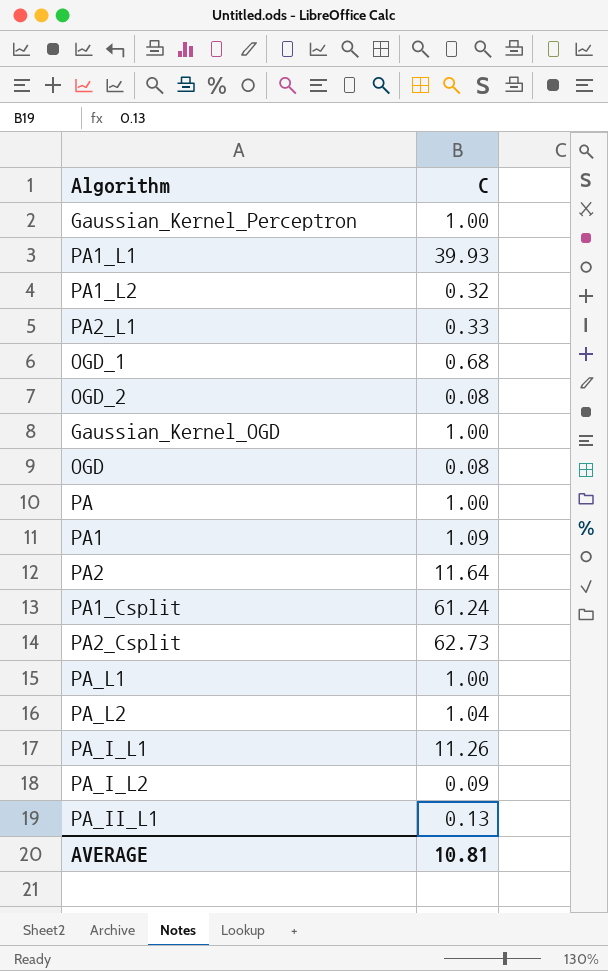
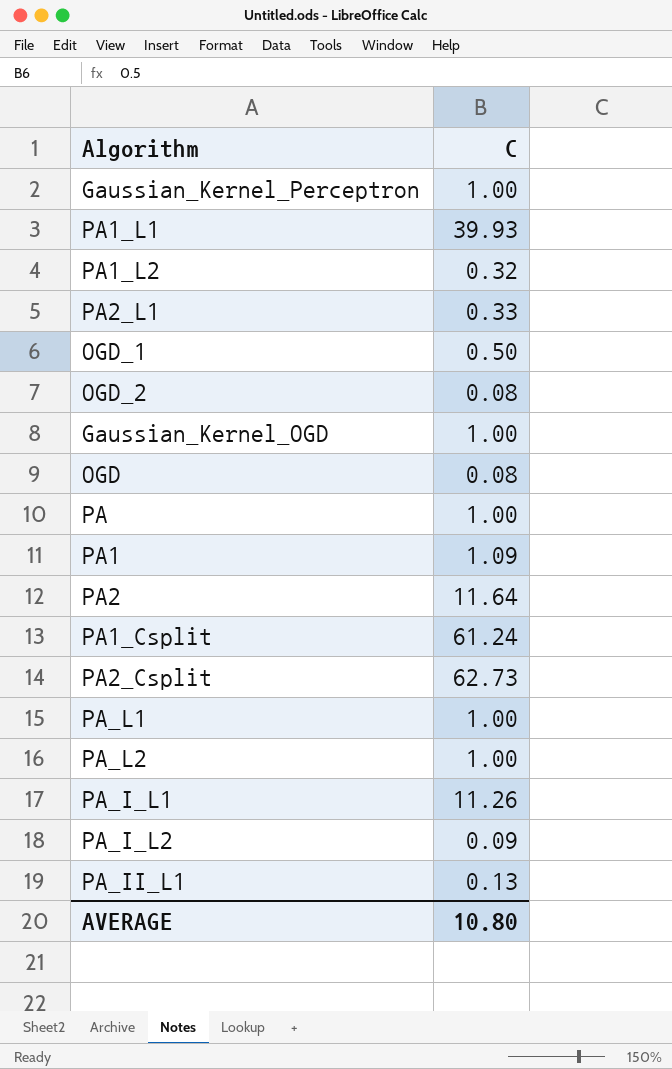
OGD_1 | C: 0.68 -> 0.50
PA_L2 | C: 1.04 -> 1.00
AVERAGE | C: 10.81 -> 10.80

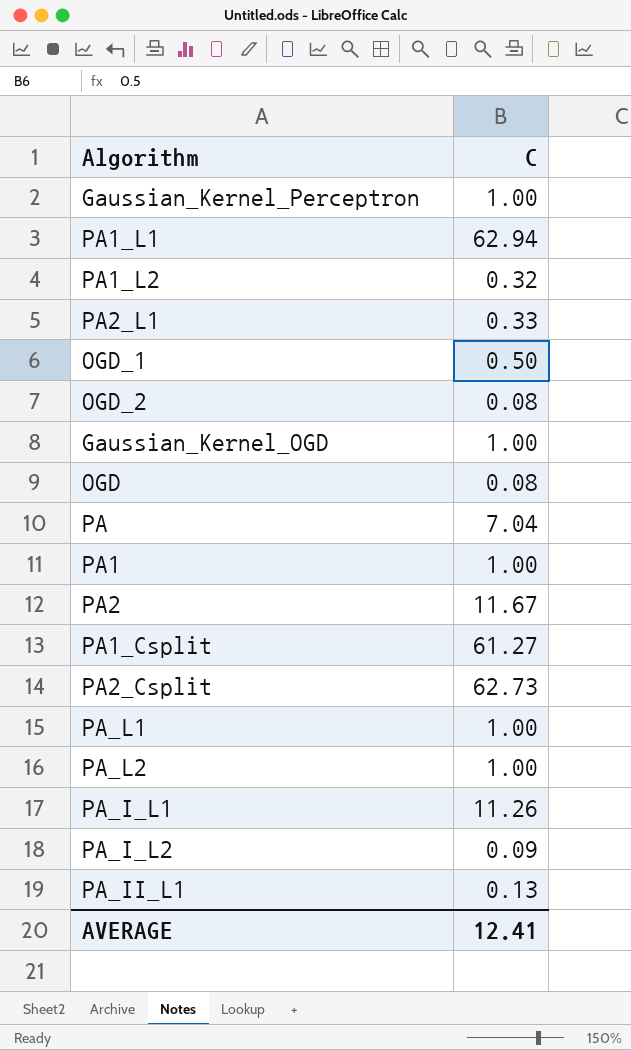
PA1_L1 | C: 39.93 -> 62.94
PA | C: 1.00 -> 7.04
PA1 | C: 1.09 -> 1.00
PA2 | C: 11.64 -> 11.67
PA1_Csplit | C: 61.24 -> 61.27
AVERAGE | C: 10.80 -> 12.41

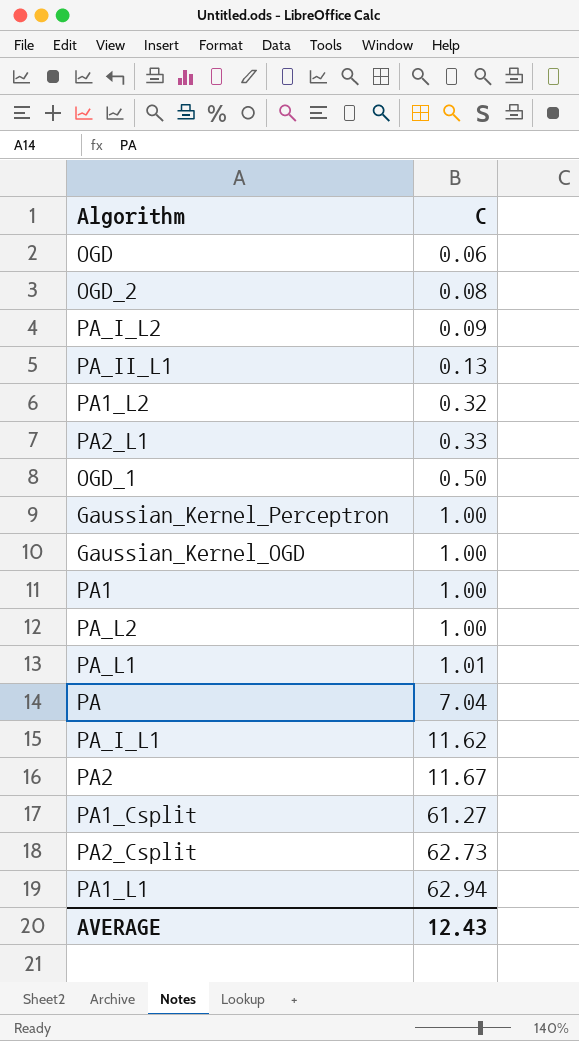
row order: none -> C ascending
OGD | C: 0.08 -> 0.06
PA_L1 | C: 1.00 -> 1.01
PA_I_L1 | C: 11.26 -> 11.62
AVERAGE | C: 12.41 -> 12.43

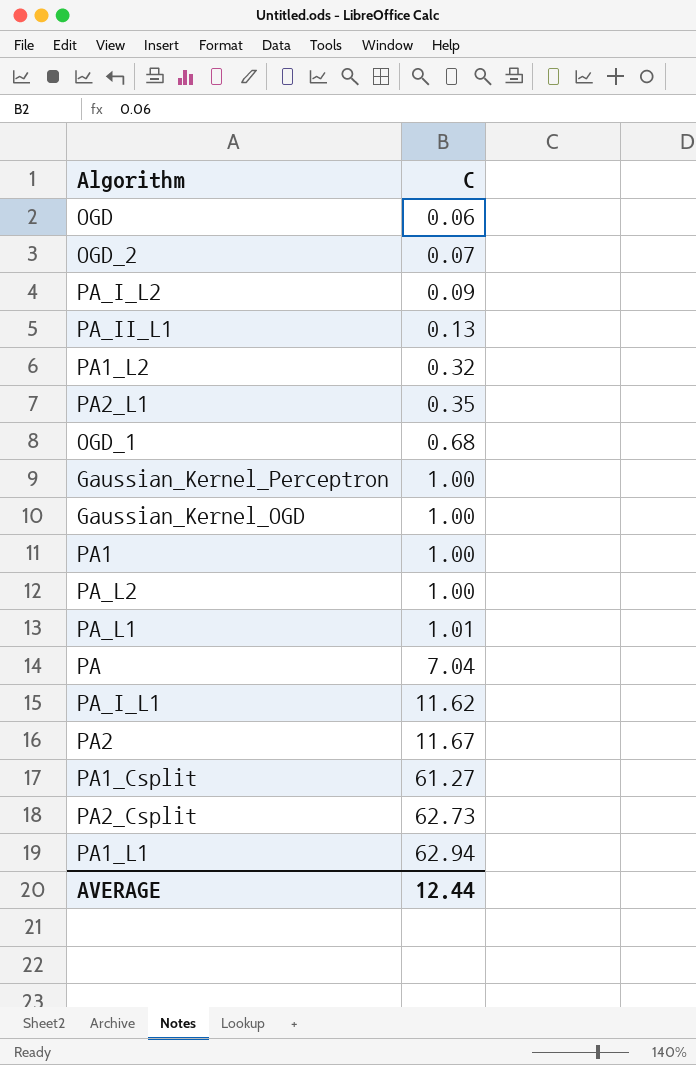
OGD_2 | C: 0.08 -> 0.07
PA2_L1 | C: 0.33 -> 0.35
OGD_1 | C: 0.50 -> 0.68
AVERAGE | C: 12.43 -> 12.44

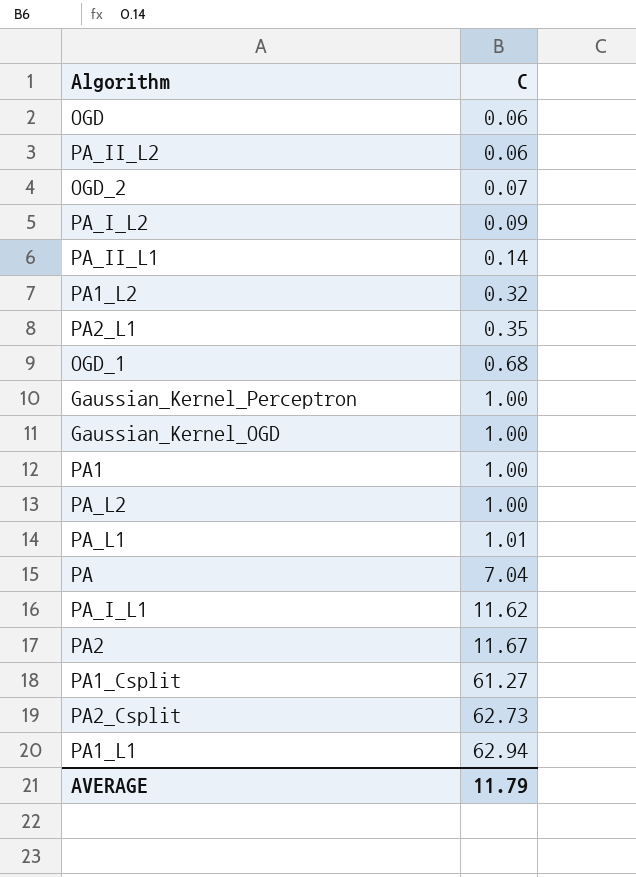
row PA_II_L2: none -> 0.06
PA_II_L1 | C: 0.13 -> 0.14
AVERAGE | C: 12.44 -> 11.79

